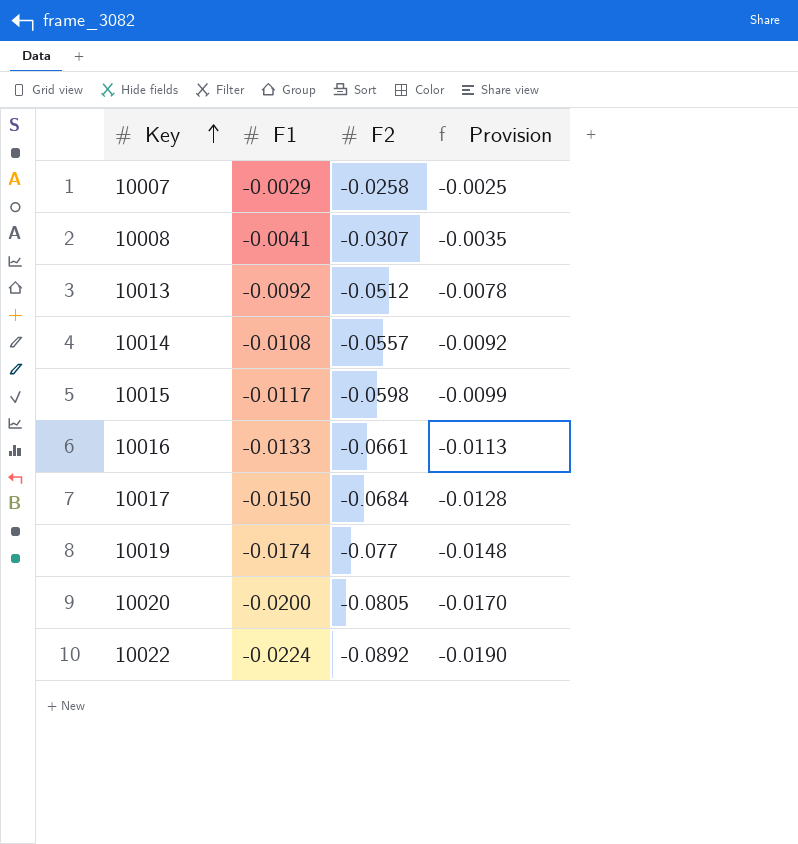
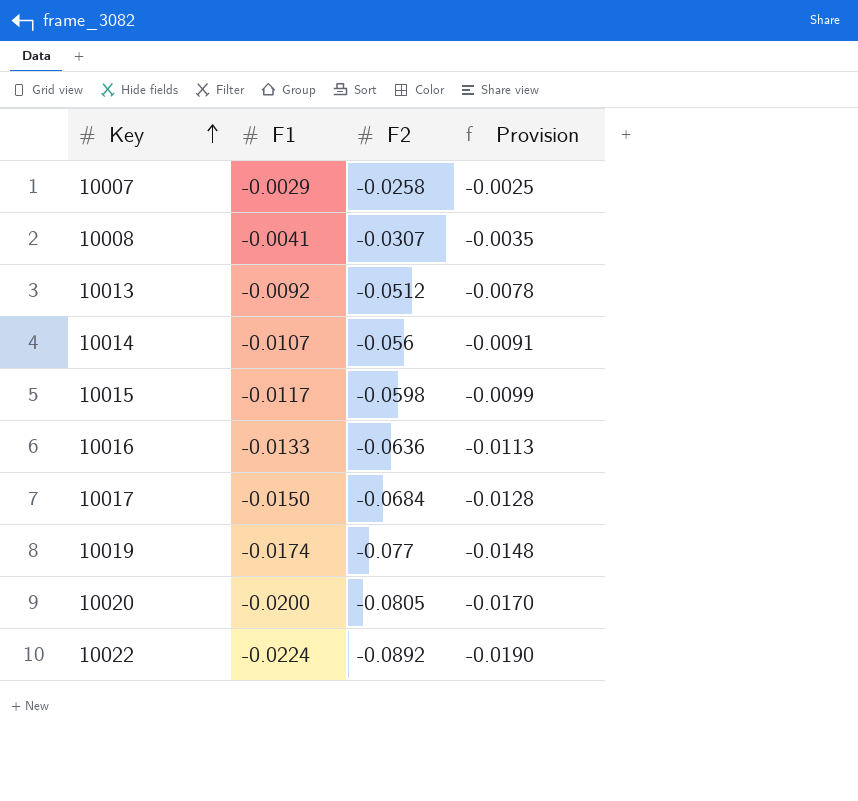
10014 | F1: -0.0108 -> -0.0107
10014 | F2: -0.0557 -> -0.056
10014 | Provision: -0.0092 -> -0.0091
10016 | F2: -0.0661 -> -0.0636

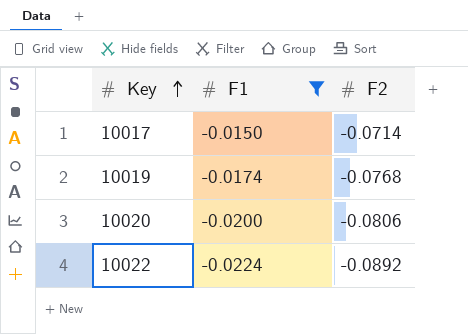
filter: none -> F1 <= -0.0150
column Provision | formula: [F1] * 0.85 -> none
10017 | F2: -0.0684 -> -0.0714
10019 | F2: -0.077 -> -0.0768
10020 | F2: -0.0805 -> -0.0806

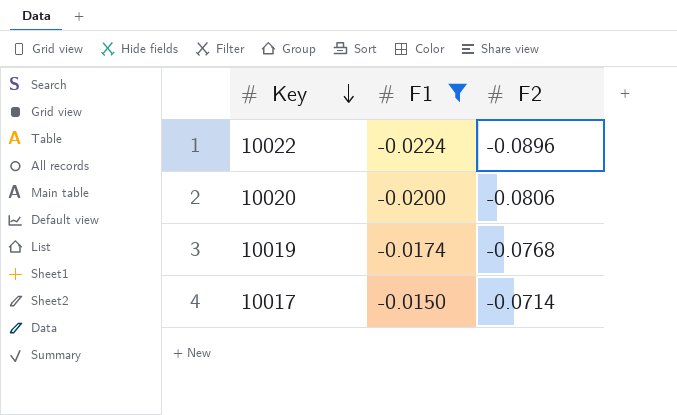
row order: Key ascending -> Key descending
10022 | F2: -0.0892 -> -0.0896

